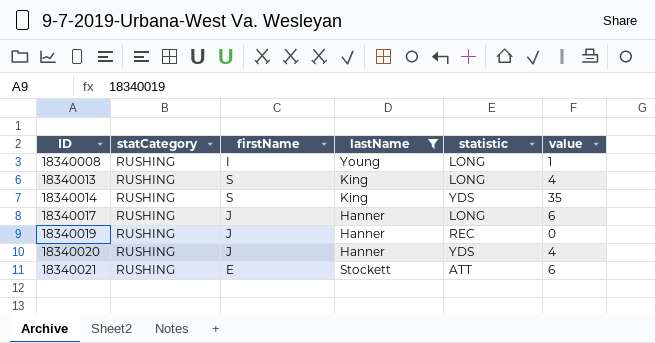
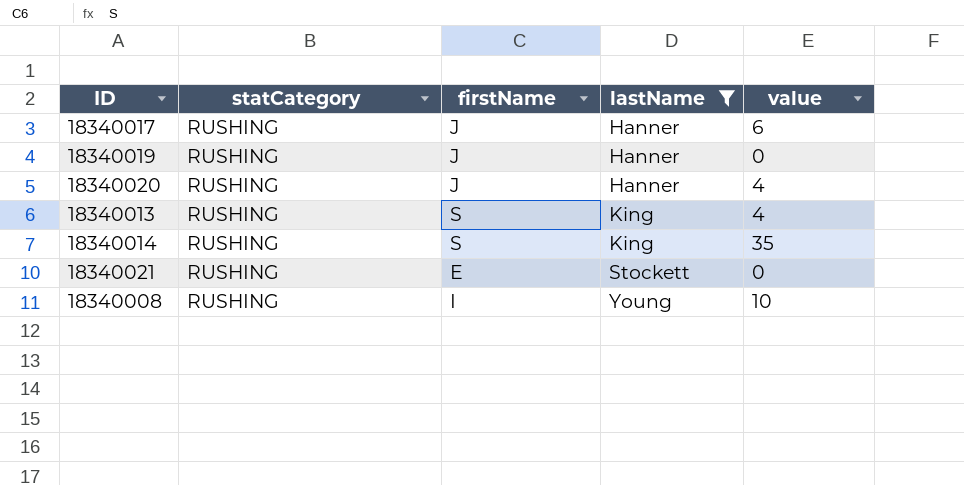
row order: ID ascending -> lastName ascending
column statistic | position: 5 -> none
18340021 | value: 6 -> 0
18340008 | value: 1 -> 10

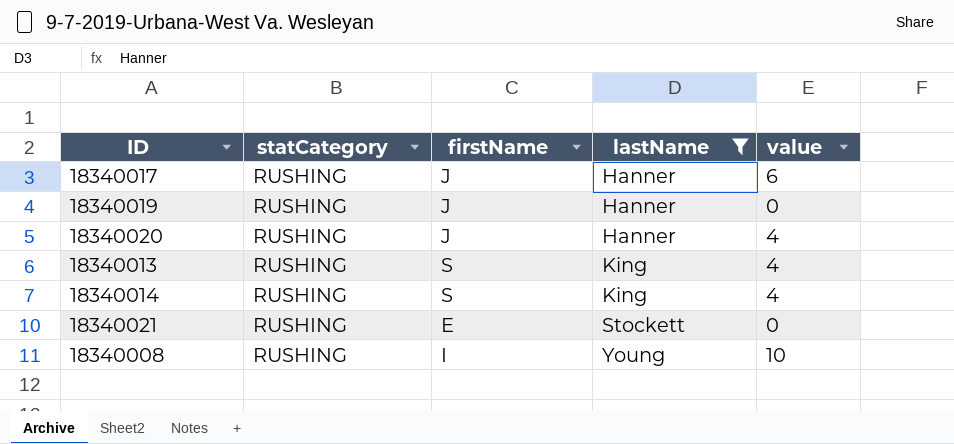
18340014 | value: 35 -> 4

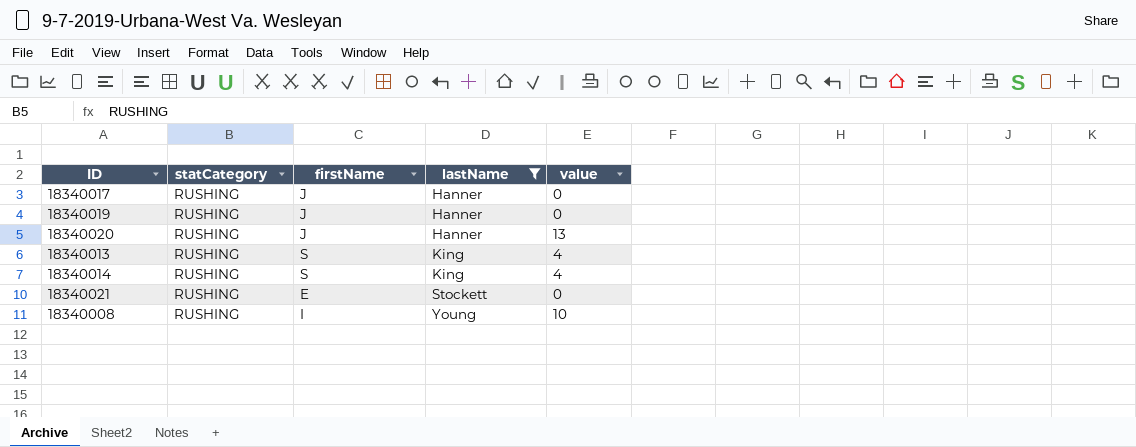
18340017 | value: 6 -> 0
18340020 | value: 4 -> 13

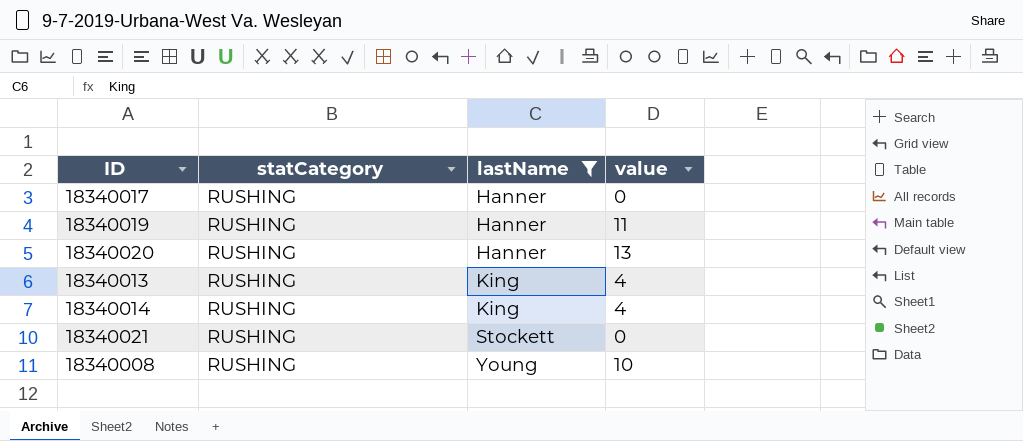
column firstName | position: 3 -> none
18340019 | value: 0 -> 11

